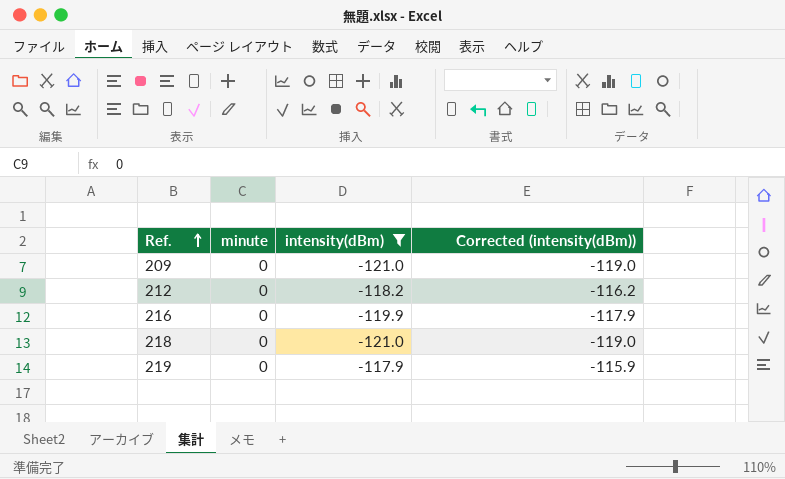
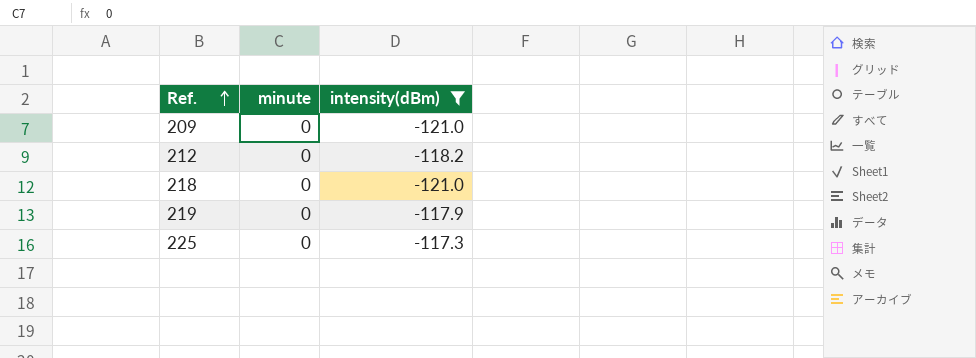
column Corrected (intensity(dBm)) | formula: [intensity(dBm)] + 2 -> none
row 216: 0 | -119.9 | -117.9 -> none
row 225: none -> 0 | -117.3

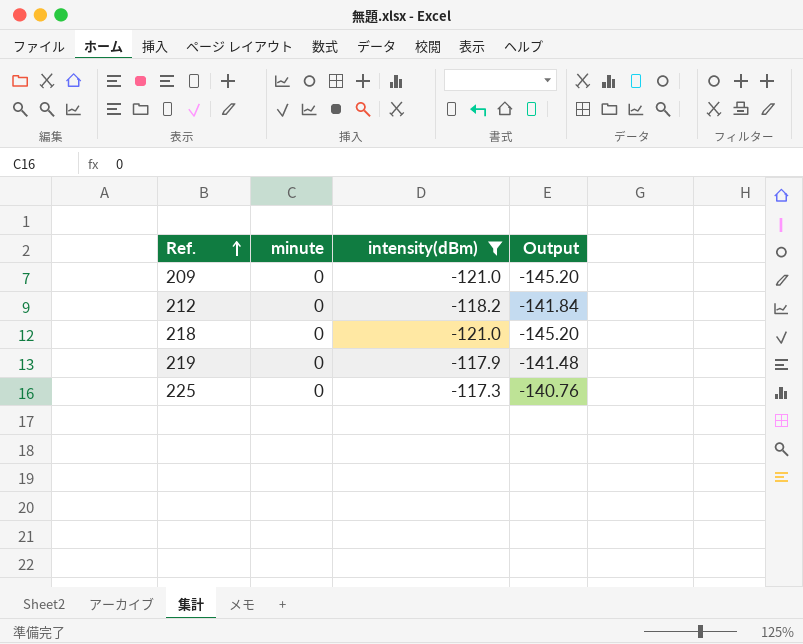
column Output | formula: none -> [intensity(dBm)] * 1.2

